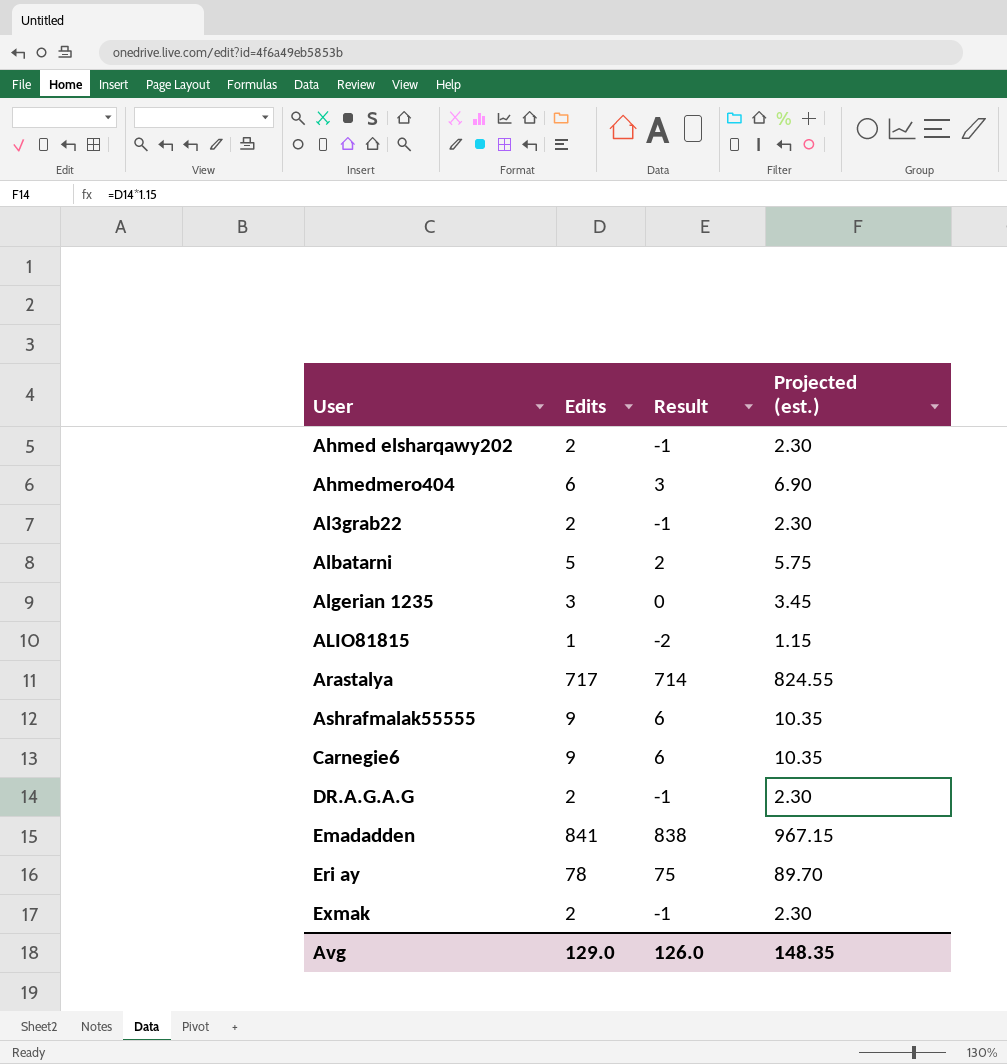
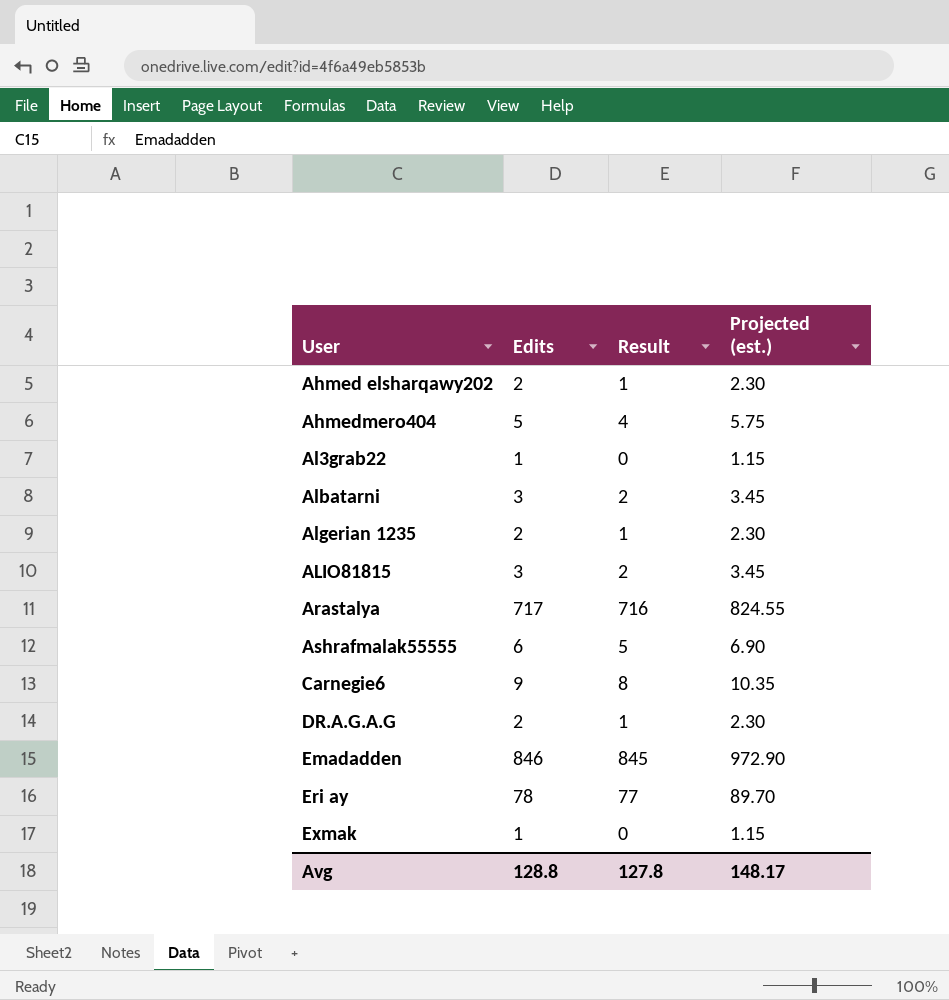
column Result | formula: [Edits] - 3 -> [Edits] - 1
Ahmedmero404 | Edits: 6 -> 5
Ahmedmero404 | Projected (est.): 6.90 -> 5.75
Al3grab22 | Edits: 2 -> 1
Al3grab22 | Projected (est.): 2.30 -> 1.15
Albatarni | Edits: 5 -> 3
Albatarni | Projected (est.): 5.75 -> 3.45
Algerian 1235 | Edits: 3 -> 2
Algerian 1235 | Projected (est.): 3.45 -> 2.30
ALIO81815 | Edits: 1 -> 3
ALIO81815 | Projected (est.): 1.15 -> 3.45
Ashrafmalak55555 | Edits: 9 -> 6
Ashrafmalak55555 | Projected (est.): 10.35 -> 6.90
Emadadden | Edits: 841 -> 846
Emadadden | Projected (est.): 967.15 -> 972.90
Exmak | Edits: 2 -> 1
Exmak | Projected (est.): 2.30 -> 1.15
Avg | Edits: 129.0 -> 128.8
Avg | Result: 126.0 -> 127.8
Avg | Projected (est.): 148.35 -> 148.17

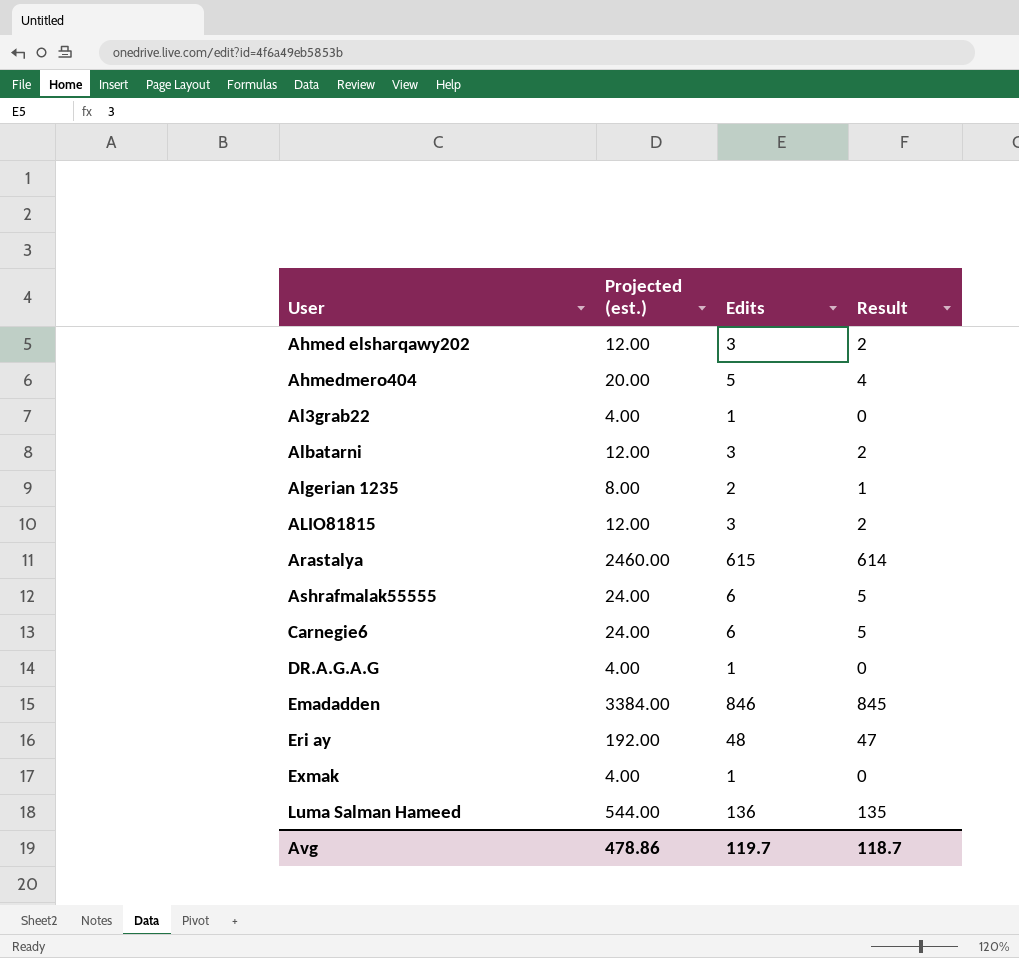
column Projected (est.) | formula: [Edits] * 1.15 -> [Edits] * 4
column Projected (est.) | position: 4 -> 2
Ahmed elsharqawy202 | Edits: 2 -> 3
Ahmed elsharqawy202 | Result: 1 -> 2
Arastalya | Edits: 717 -> 615
Arastalya | Result: 716 -> 614
Carnegie6 | Edits: 9 -> 6
Carnegie6 | Result: 8 -> 5
DR.A.G.A.G | Edits: 2 -> 1
DR.A.G.A.G | Result: 1 -> 0
Eri ay | Edits: 78 -> 48
Eri ay | Result: 77 -> 47
row Luma Salman Hameed: none -> 544.00 | 136 | 135
Avg | Projected (est.): 148.17 -> 478.86
Avg | Edits: 128.8 -> 119.7
Avg | Result: 127.8 -> 118.7

